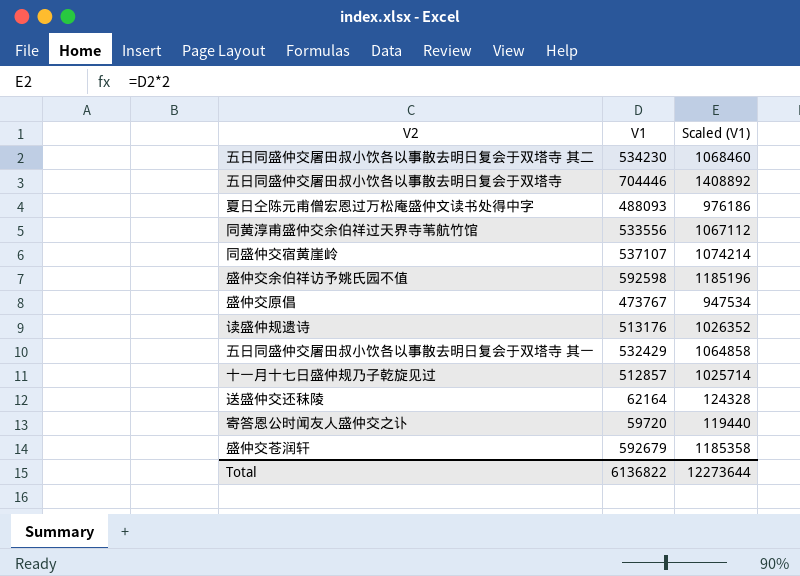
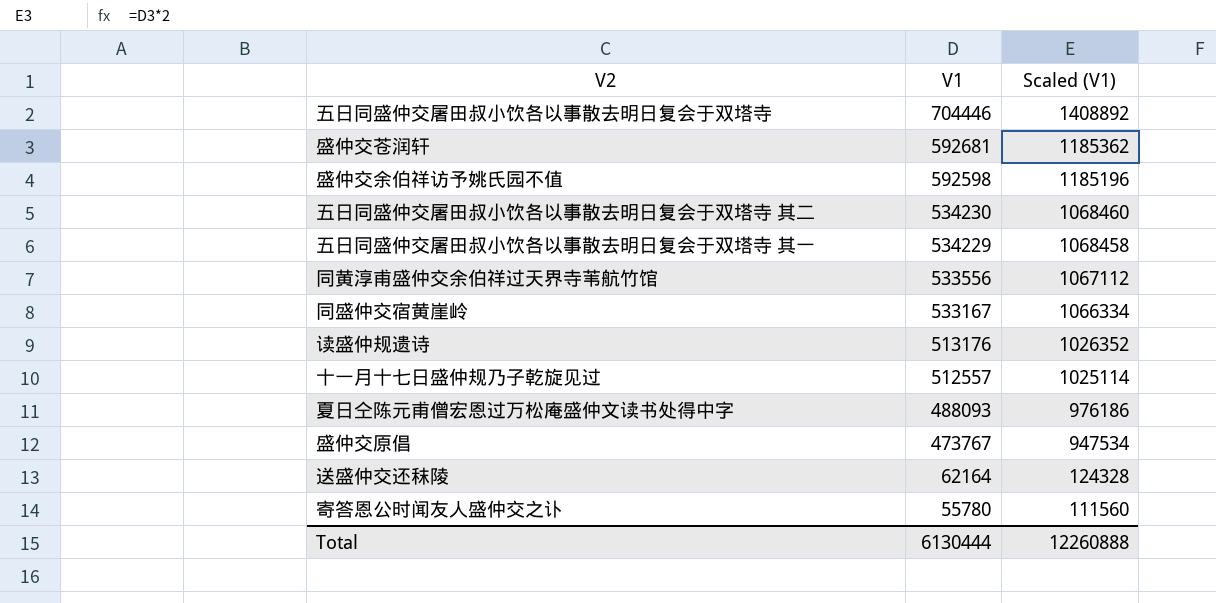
row order: none -> V1 descending
盛仲交苍润轩 | V1: 592679 -> 592681
盛仲交苍润轩 | Scaled (V1): 1185358 -> 1185362
五日同盛仲交屠田叔小饮各以事散去明日复会于双塔寺 其一 | V1: 532429 -> 534229
五日同盛仲交屠田叔小饮各以事散去明日复会于双塔寺 其一 | Scaled (V1): 1064858 -> 1068458
同盛仲交宿黄崖岭 | V1: 537107 -> 533167
同盛仲交宿黄崖岭 | Scaled (V1): 1074214 -> 1066334
十一月十七日盛仲规乃子乾旋见过 | V1: 512857 -> 512557
十一月十七日盛仲规乃子乾旋见过 | Scaled (V1): 1025714 -> 1025114
寄答恩公时闻友人盛仲交之讣 | V1: 59720 -> 55780
寄答恩公时闻友人盛仲交之讣 | Scaled (V1): 119440 -> 111560
Total | V1: 6136822 -> 6130444
Total | Scaled (V1): 12273644 -> 12260888

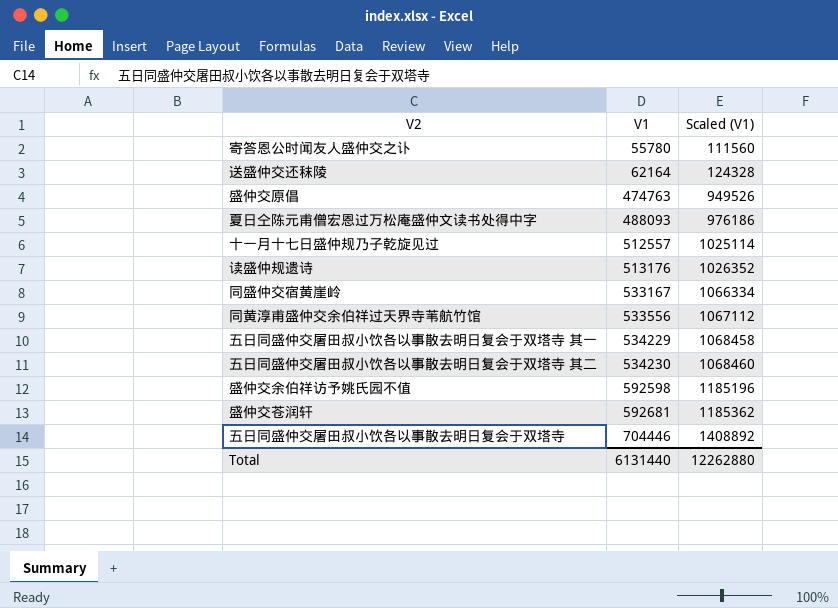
row order: V1 descending -> V1 ascending
盛仲交原倡 | V1: 473767 -> 474763
盛仲交原倡 | Scaled (V1): 947534 -> 949526
Total | V1: 6130444 -> 6131440
Total | Scaled (V1): 12260888 -> 12262880

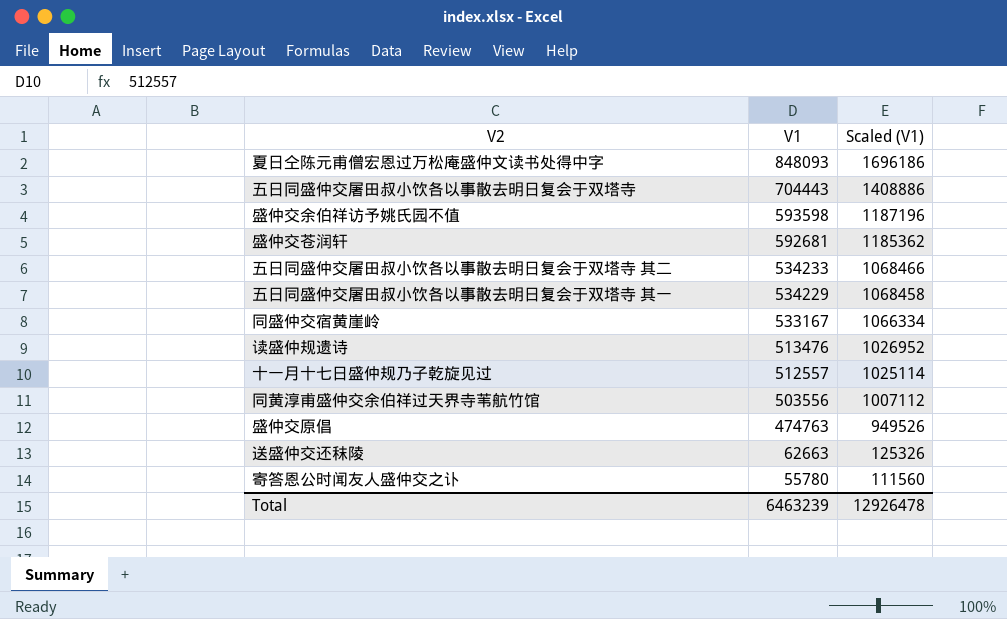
row order: V1 ascending -> V1 descending
夏日仝陈元甫僧宏恩过万松庵盛仲文读书处得中字 | V1: 488093 -> 848093
夏日仝陈元甫僧宏恩过万松庵盛仲文读书处得中字 | Scaled (V1): 976186 -> 1696186
五日同盛仲交屠田叔小饮各以事散去明日复会于双塔寺 | V1: 704446 -> 704443
五日同盛仲交屠田叔小饮各以事散去明日复会于双塔寺 | Scaled (V1): 1408892 -> 1408886
盛仲交余伯祥访予姚氏园不值 | V1: 592598 -> 593598
盛仲交余伯祥访予姚氏园不值 | Scaled (V1): 1185196 -> 1187196
五日同盛仲交屠田叔小饮各以事散去明日复会于双塔寺 其二 | V1: 534230 -> 534233
五日同盛仲交屠田叔小饮各以事散去明日复会于双塔寺 其二 | Scaled (V1): 1068460 -> 1068466
读盛仲规遗诗 | V1: 513176 -> 513476
读盛仲规遗诗 | Scaled (V1): 1026352 -> 1026952
同黄淳甫盛仲交余伯祥过天界寺苇航竹馆 | V1: 533556 -> 503556
同黄淳甫盛仲交余伯祥过天界寺苇航竹馆 | Scaled (V1): 1067112 -> 1007112
送盛仲交还秣陵 | V1: 62164 -> 62663
送盛仲交还秣陵 | Scaled (V1): 124328 -> 125326
Total | V1: 6131440 -> 6463239
Total | Scaled (V1): 12262880 -> 12926478

